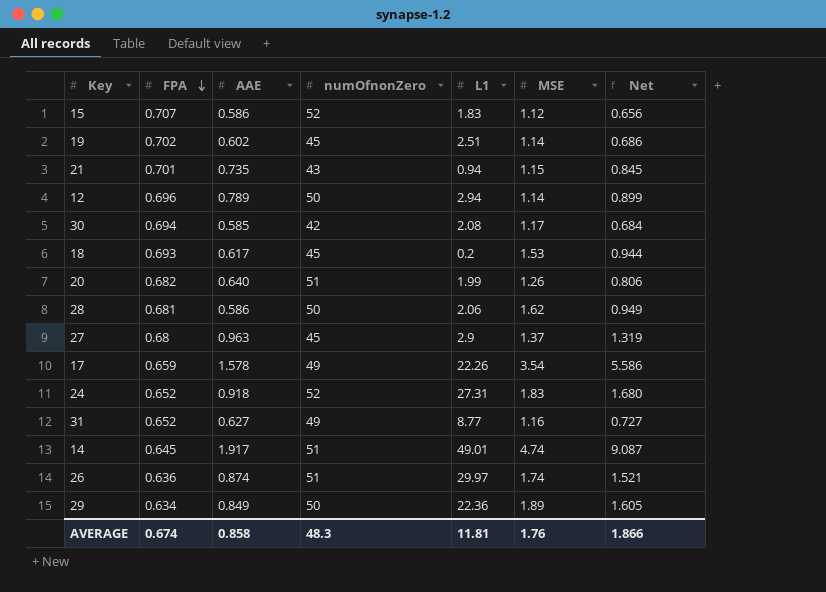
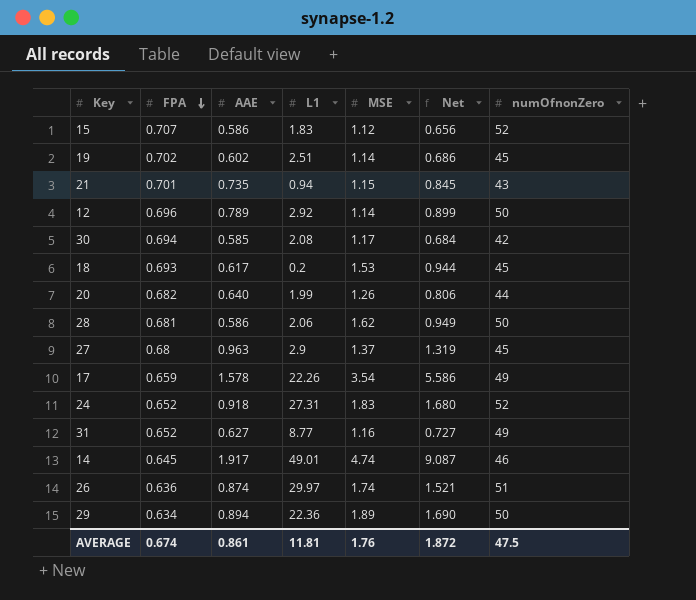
column numOfnonZero | position: 4 -> 7
12 | L1: 2.94 -> 2.92
20 | numOfnonZero: 51 -> 44
14 | numOfnonZero: 51 -> 46
29 | AAE: 0.849 -> 0.894
29 | Net: 1.605 -> 1.690
AVERAGE | AAE: 0.858 -> 0.861
AVERAGE | Net: 1.866 -> 1.872
AVERAGE | numOfnonZero: 48.3 -> 47.5

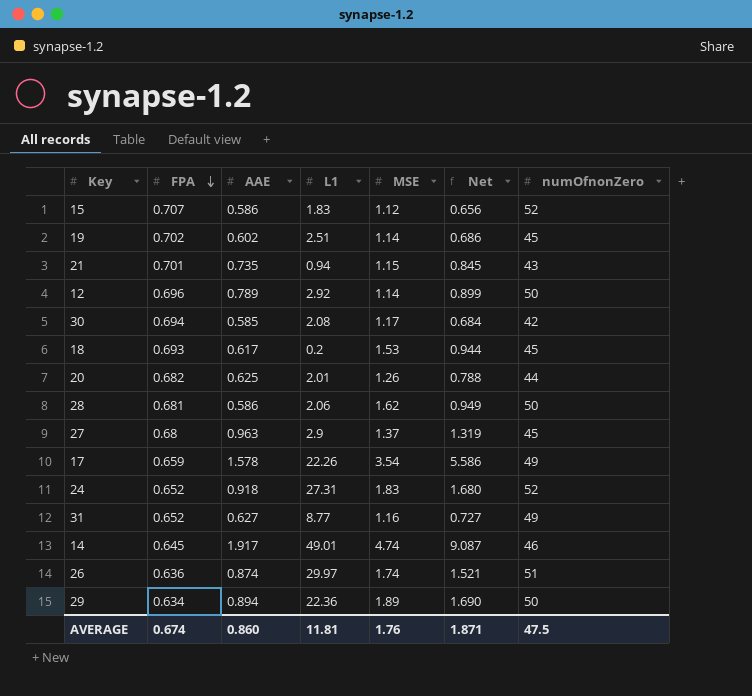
20 | AAE: 0.640 -> 0.625
20 | L1: 1.99 -> 2.01
20 | Net: 0.806 -> 0.788
AVERAGE | AAE: 0.861 -> 0.860
AVERAGE | Net: 1.872 -> 1.871

